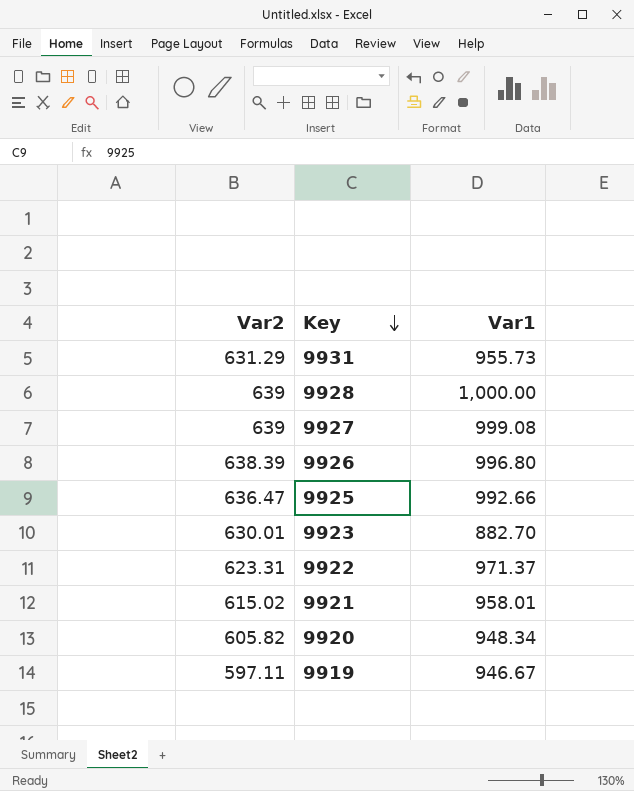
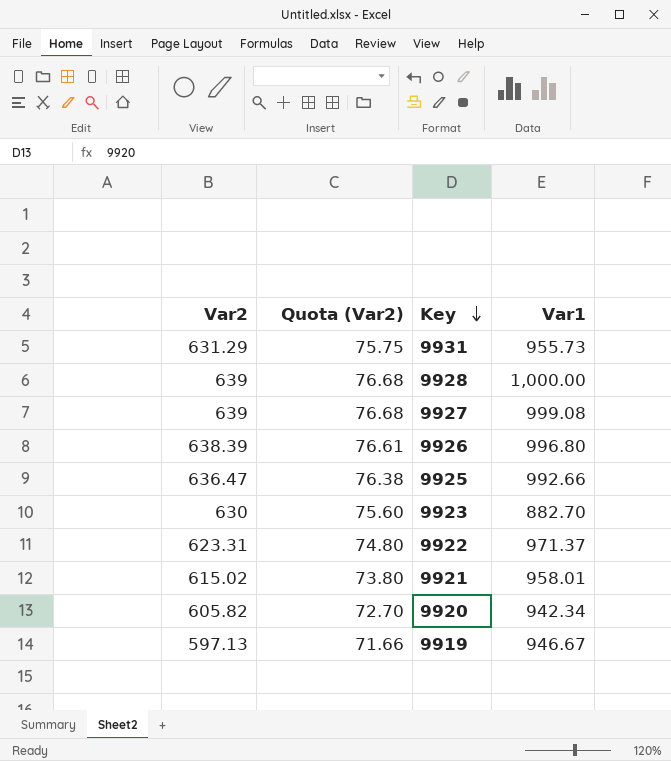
column Quota (Var2) | formula: none -> [Var2] * 0.12
9923 | Var2: 630.01 -> 630
9920 | Var1: 948.34 -> 942.34
9919 | Var2: 597.11 -> 597.13

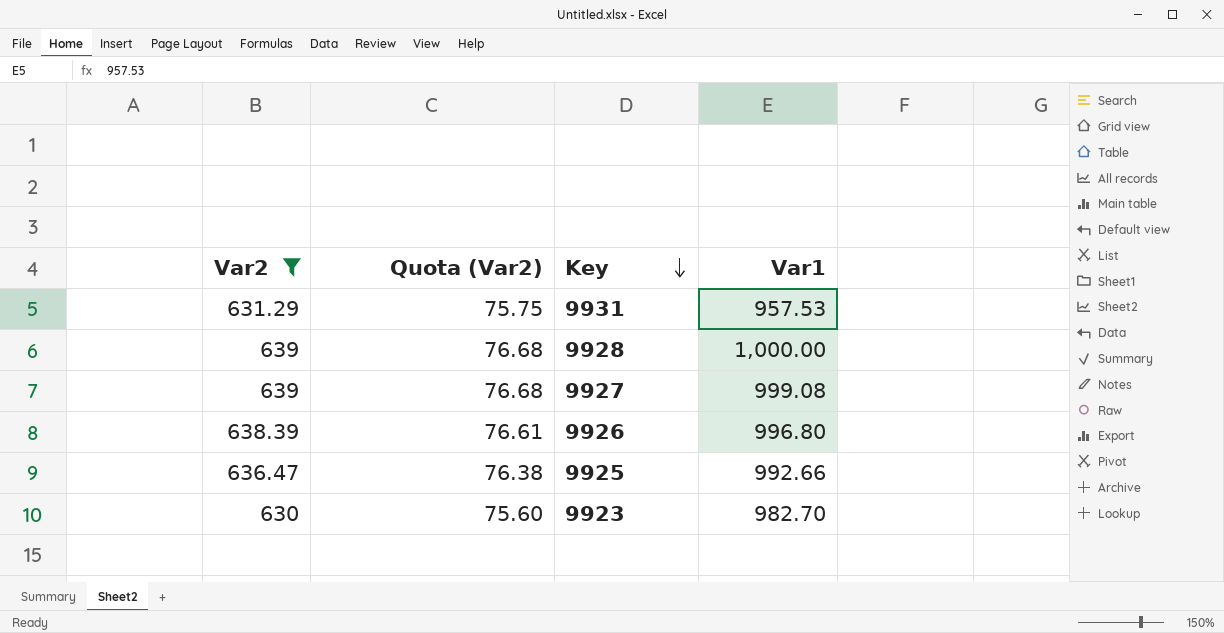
filter: none -> Var2 >= 630
9931 | Var1: 955.73 -> 957.53
9923 | Var1: 882.70 -> 982.70

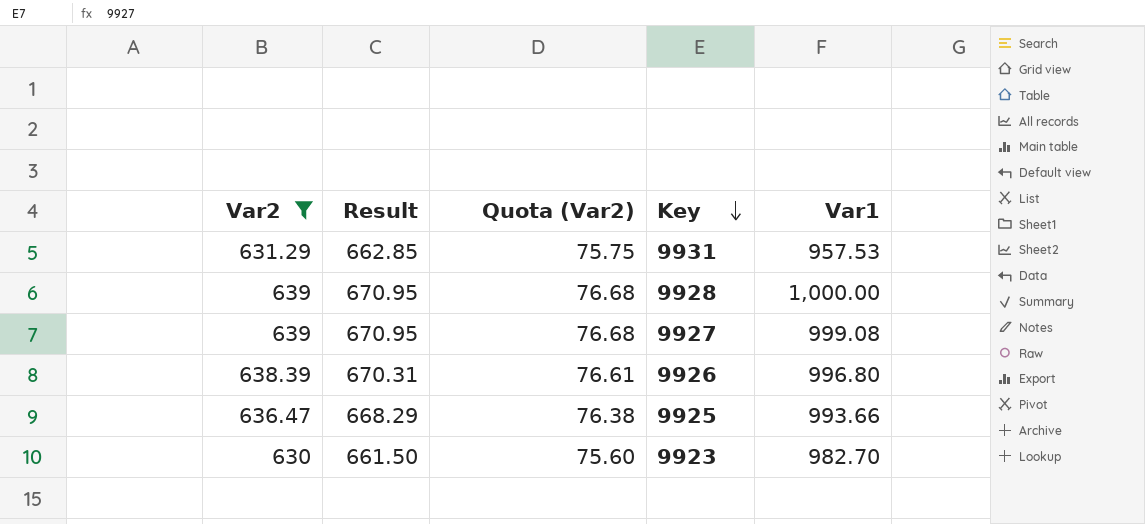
column Result | formula: none -> [Var2] * 1.05
9925 | Var1: 992.66 -> 993.66

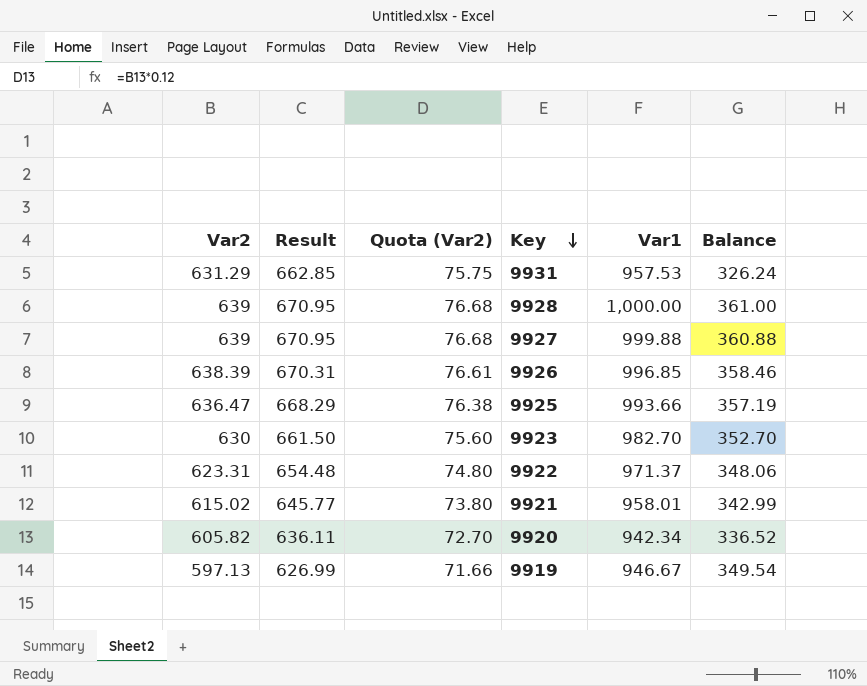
filter: Var2 >= 630 -> none
column Balance | formula: none -> [Var1] - [Var2]
9927 | Var1: 999.08 -> 999.88
9926 | Var1: 996.80 -> 996.85

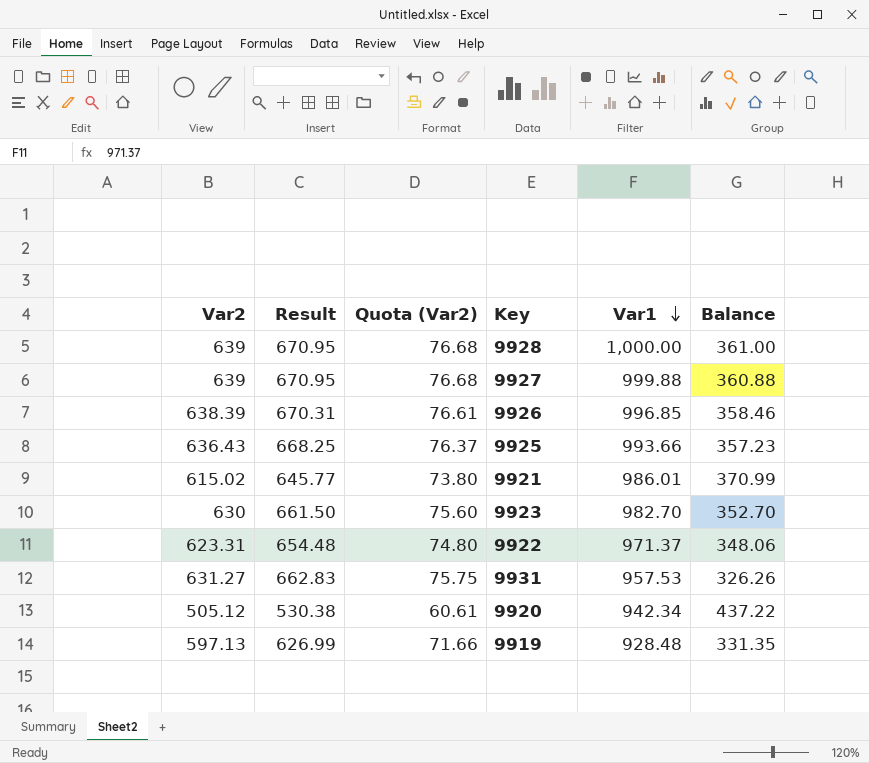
row order: Key descending -> Var1 descending
9925 | Var2: 636.47 -> 636.43
9925 | Result: 668.29 -> 668.25
9925 | Quota (Var2): 76.38 -> 76.37
9925 | Balance: 357.19 -> 357.23
9921 | Var1: 958.01 -> 986.01
9921 | Balance: 342.99 -> 370.99
9931 | Var2: 631.29 -> 631.27
9931 | Result: 662.85 -> 662.83
9931 | Balance: 326.24 -> 326.26
9920 | Var2: 605.82 -> 505.12
9920 | Result: 636.11 -> 530.38
9920 | Quota (Var2): 72.70 -> 60.61
9920 | Balance: 336.52 -> 437.22
9919 | Var1: 946.67 -> 928.48
9919 | Balance: 349.54 -> 331.35

